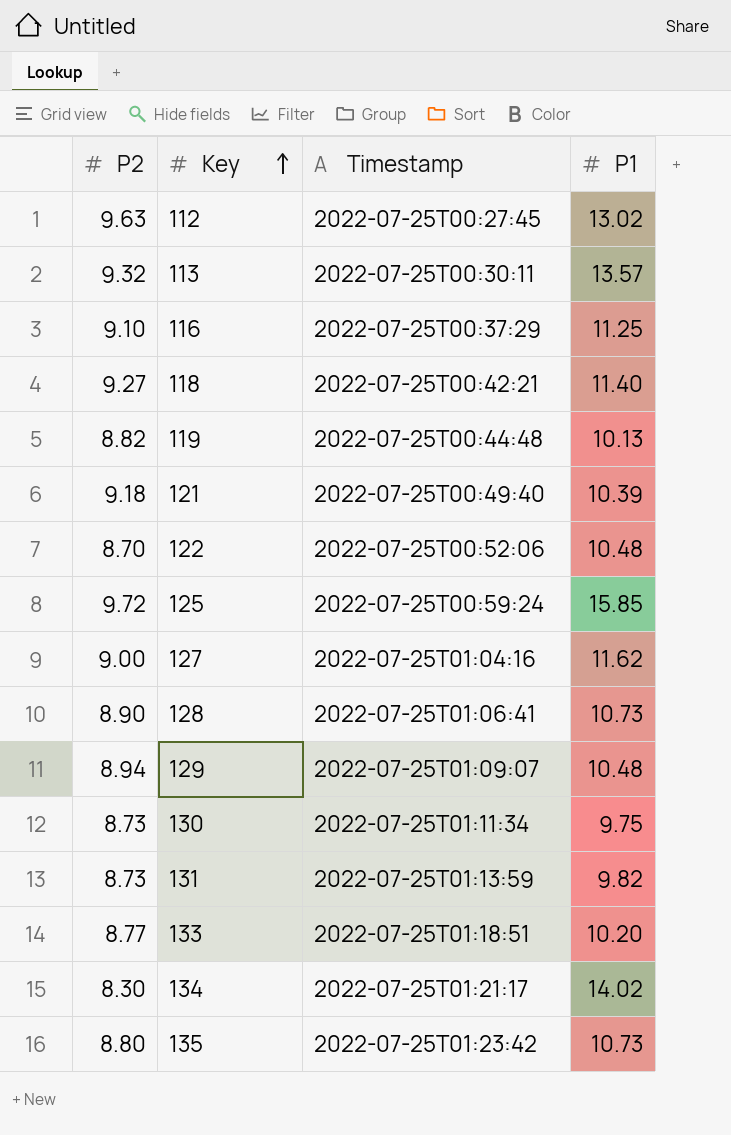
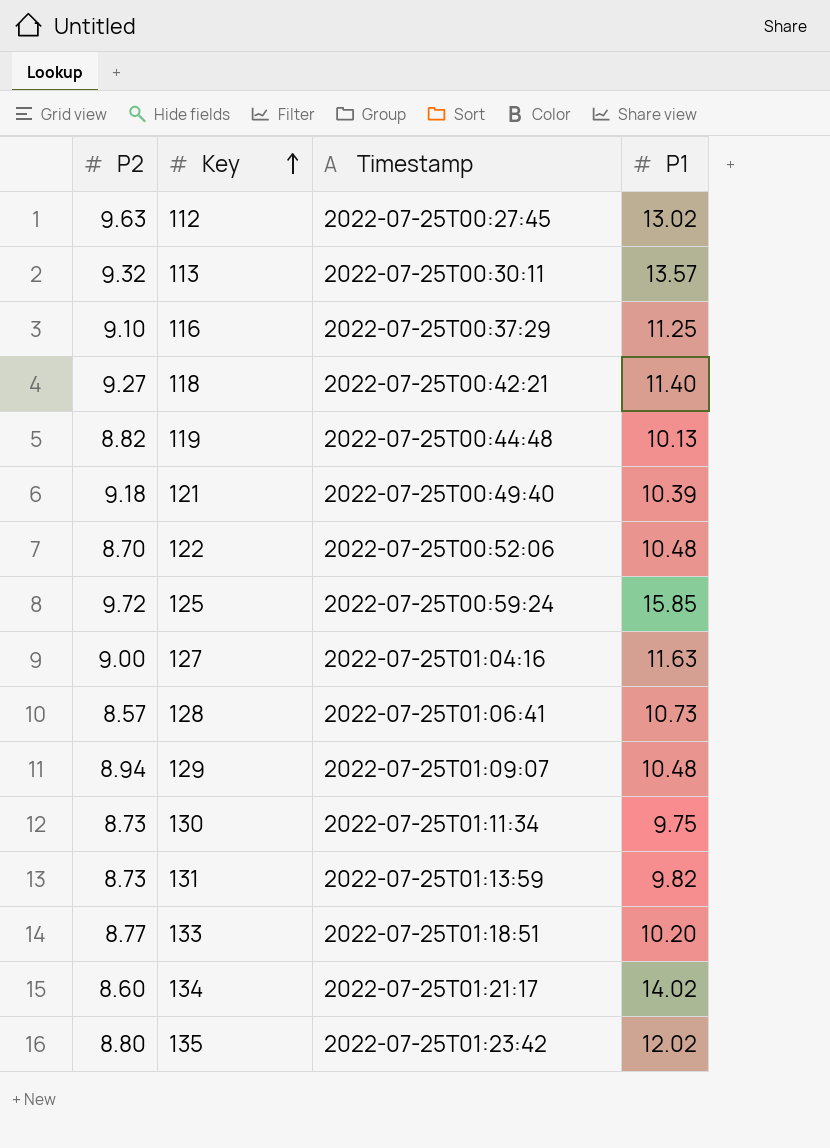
127 | P1: 11.62 -> 11.63
128 | P2: 8.90 -> 8.57
134 | P2: 8.30 -> 8.60
135 | P1: 10.73 -> 12.02

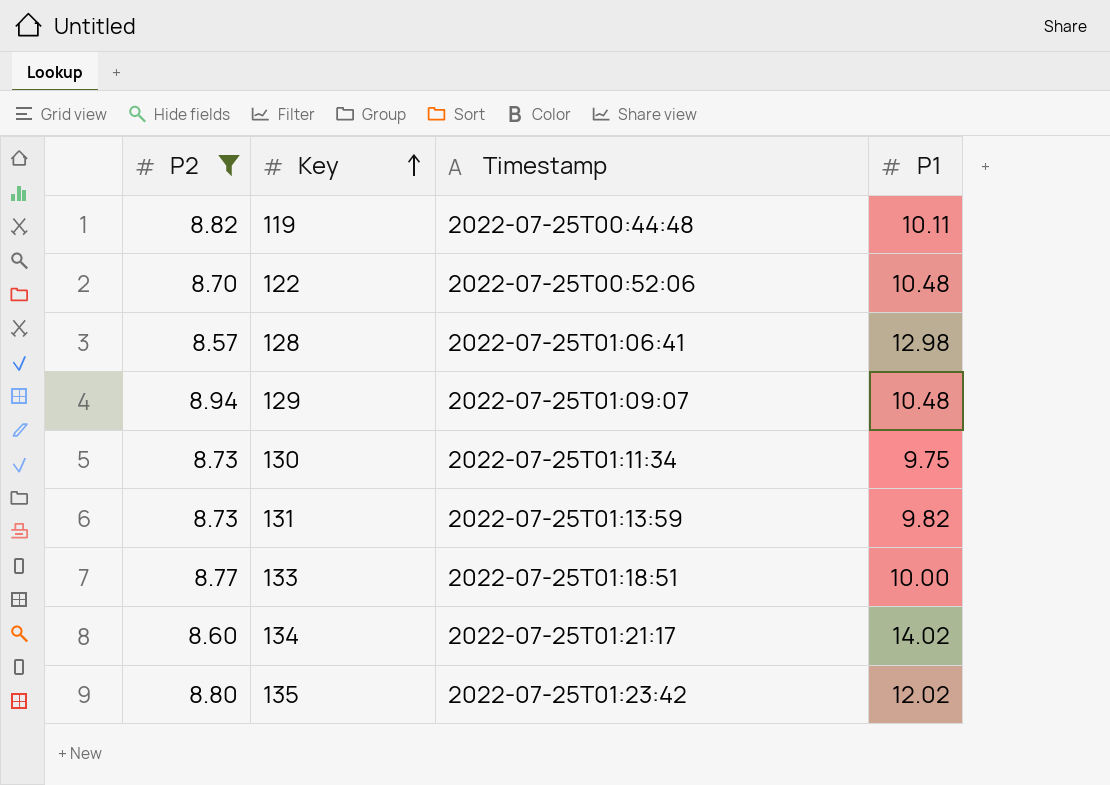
filter: none -> P2 <= 8.94
119 | P1: 10.13 -> 10.11
128 | P1: 10.73 -> 12.98
133 | P1: 10.20 -> 10.00

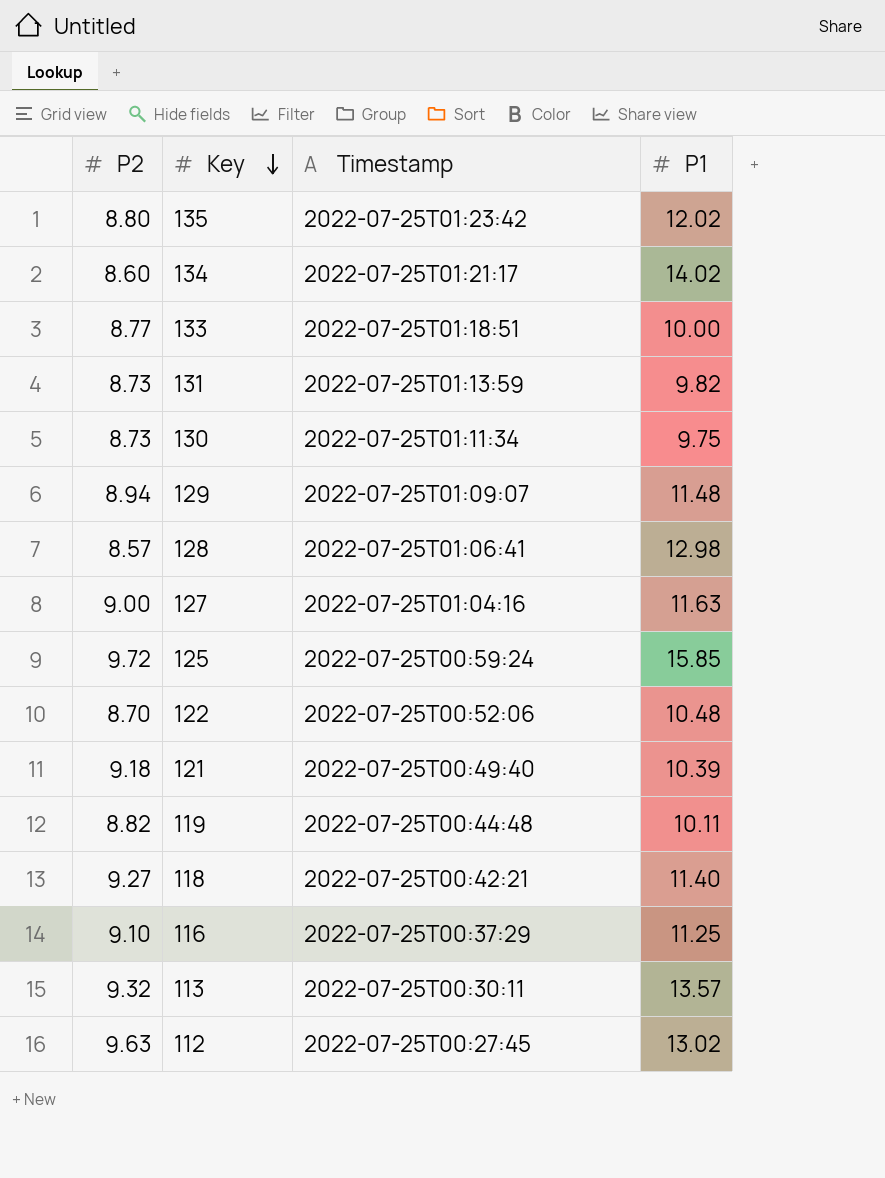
filter: P2 <= 8.94 -> none
row order: Key ascending -> Key descending
129 | P1: 10.48 -> 11.48

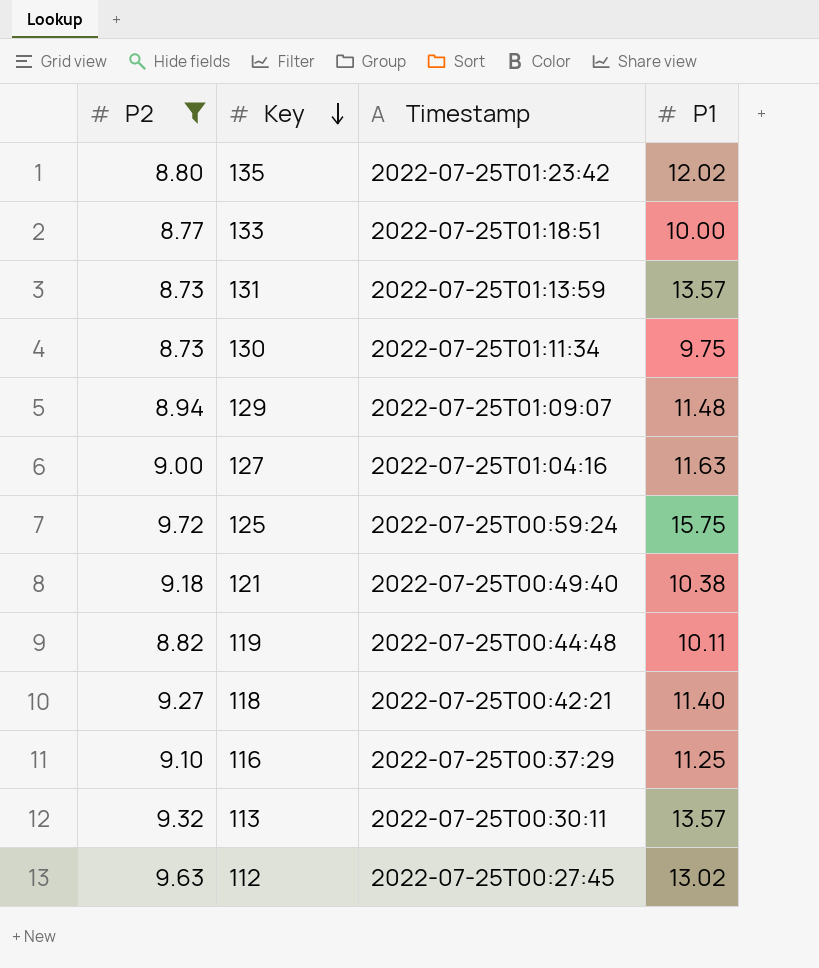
filter: none -> P2 >= 8.73
131 | P1: 9.82 -> 13.57
125 | P1: 15.85 -> 15.75
121 | P1: 10.39 -> 10.38

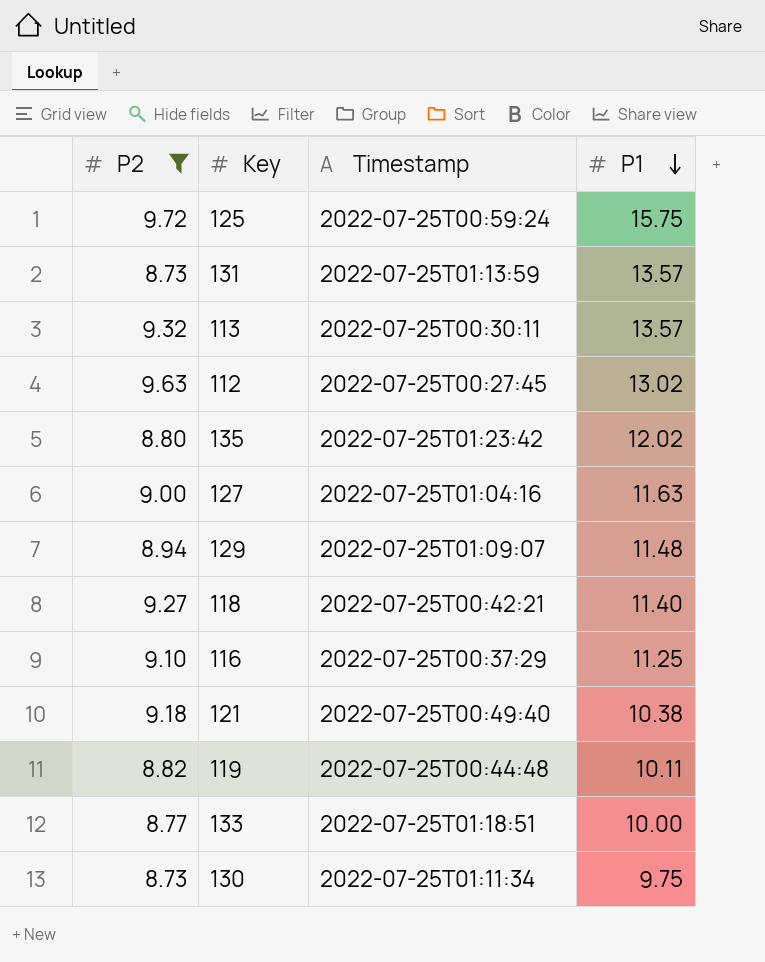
row order: Key descending -> P1 descending

